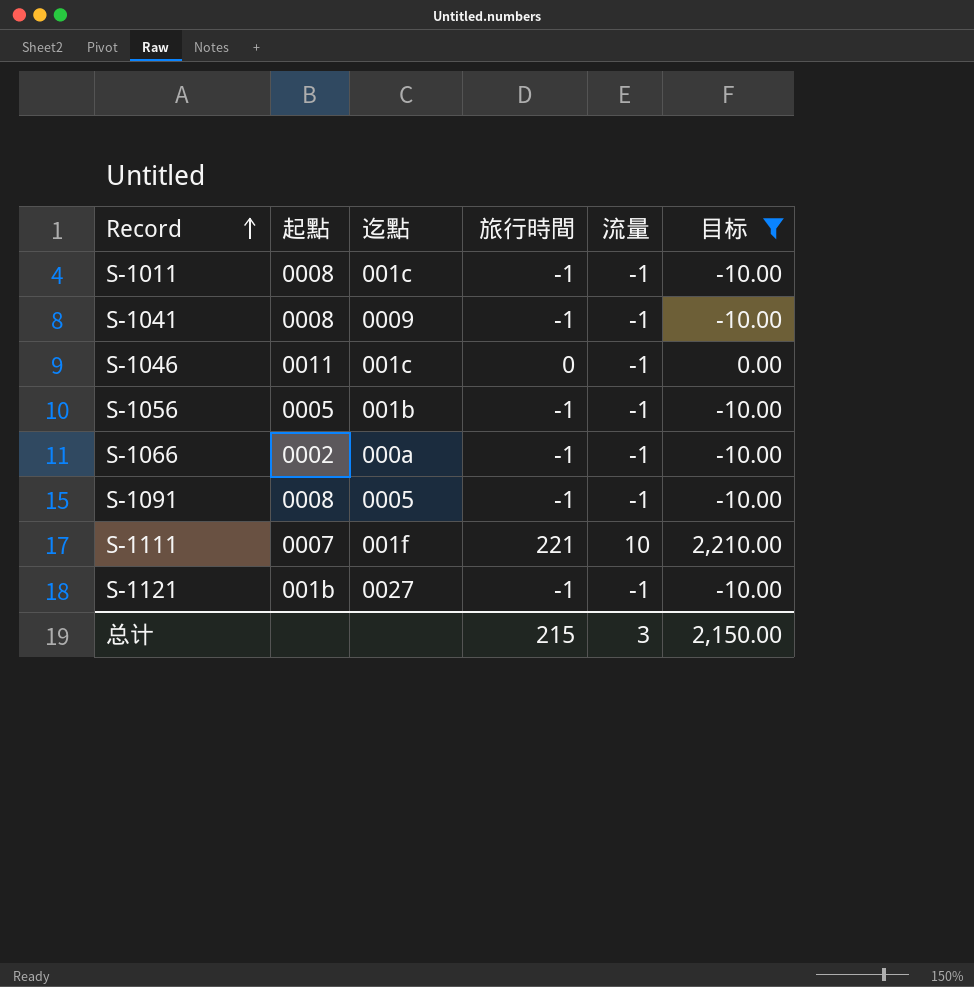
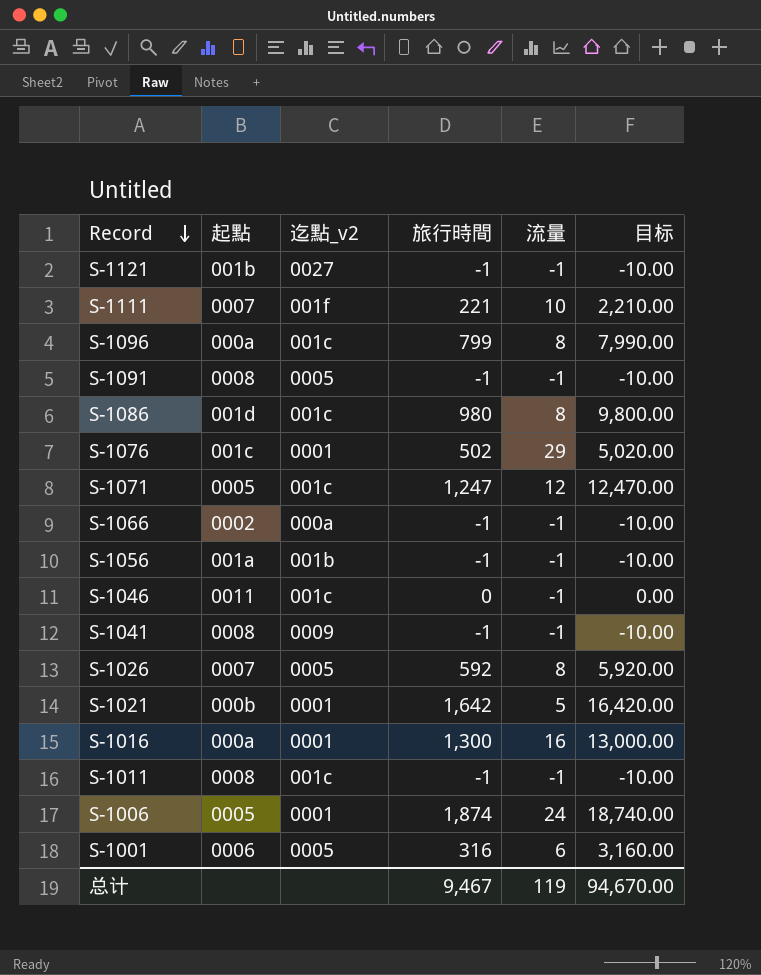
filter: 目标 <= 2,210.00 -> none
row order: Record ascending -> Record descending
column name: 迄點 -> 迄點_v2
S-1056 | 起點: 0005 -> 001a
总计 | 旅行時間: 215 -> 9,467
总计 | 流量: 3 -> 119
总计 | 目标: 2,150.00 -> 94,670.00

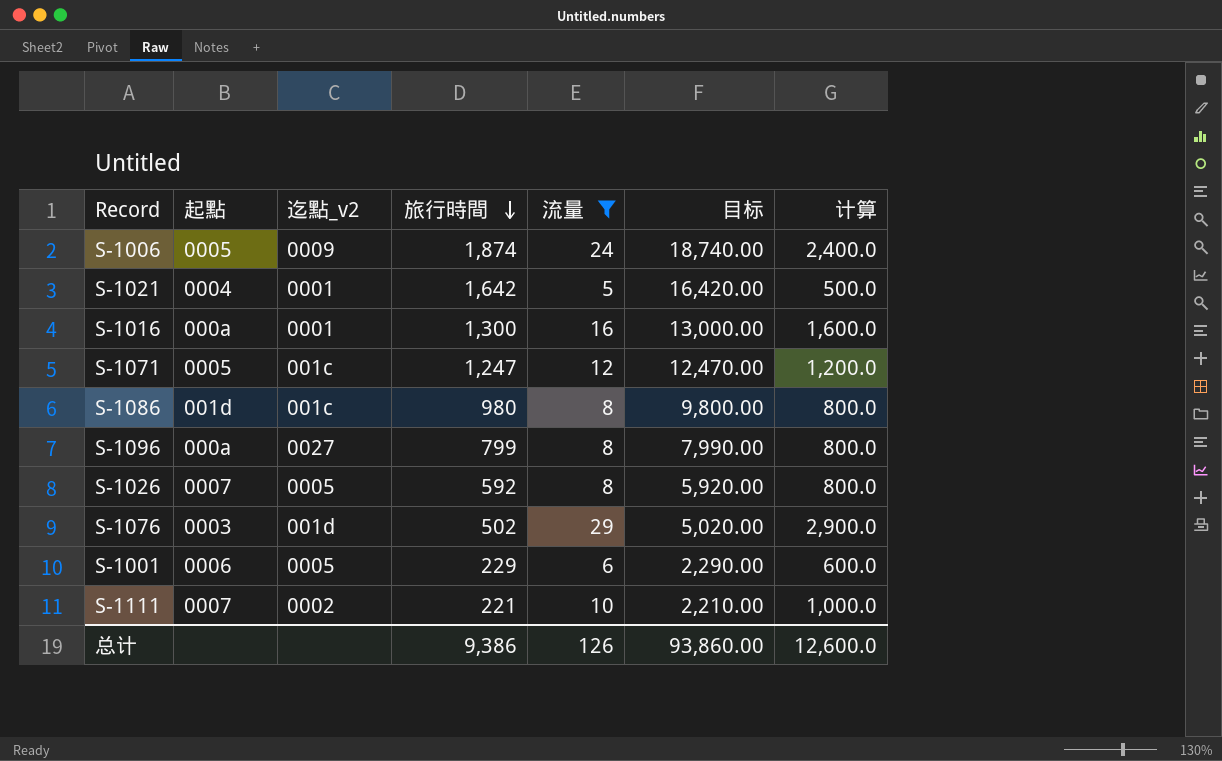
filter: none -> 流量 != -1
row order: Record descending -> 旅行時間 descending
column 计算 | formula: none -> [流量] * 100
S-1006 | 迄點_v2: 0001 -> 0009
S-1021 | 起點: 000b -> 0004
S-1096 | 迄點_v2: 001c -> 0027
S-1076 | 起點: 001c -> 0003
S-1076 | 迄點_v2: 0001 -> 001d
S-1001 | 旅行時間: 316 -> 229
S-1001 | 目标: 3,160.00 -> 2,290.00
S-1111 | 迄點_v2: 001f -> 0002
总计 | 旅行時間: 9,467 -> 9,386
总计 | 流量: 119 -> 126
总计 | 目标: 94,670.00 -> 93,860.00

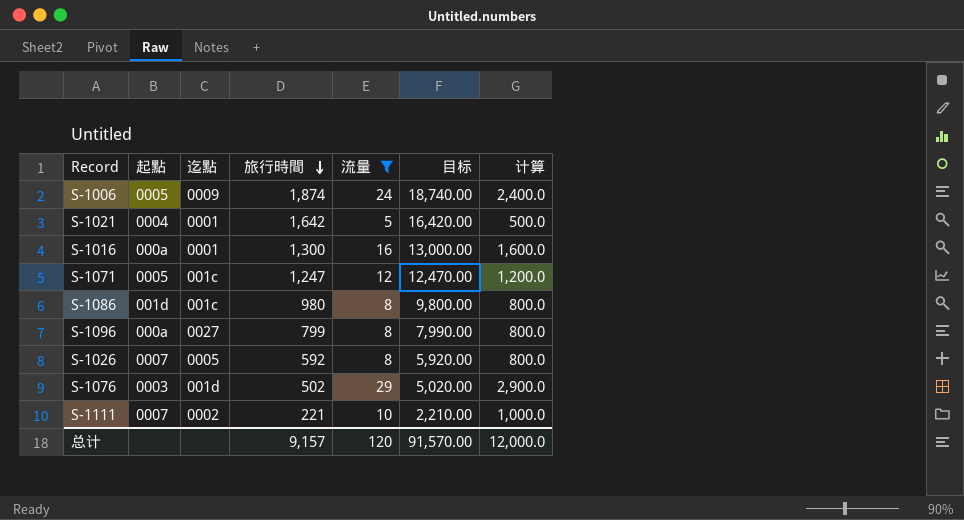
column name: 迄點_v2 -> 迄點
row S-1001: 0006 | 0005 | 229 | 6 | 2,290.00 | 600.0 -> none
总计 | 旅行時間: 9,386 -> 9,157
总计 | 流量: 126 -> 120
总计 | 目标: 93,860.00 -> 91,570.00
总计 | 计算: 12,600.0 -> 12,000.0

